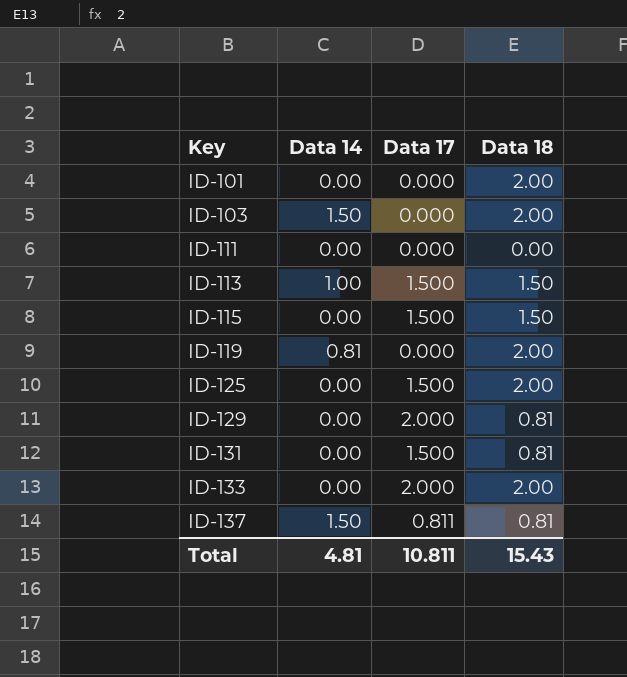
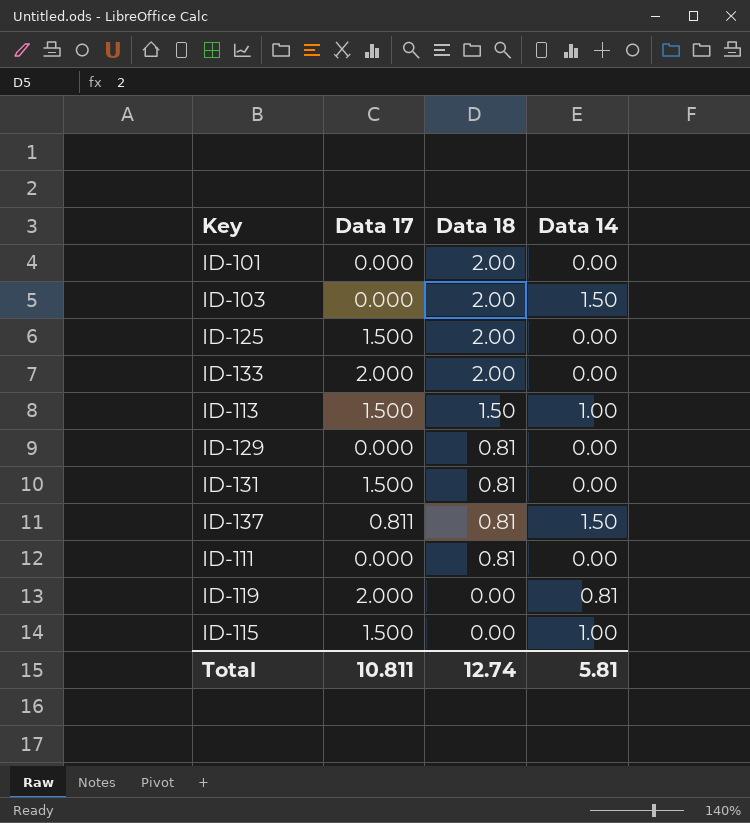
row order: Key ascending -> Data 18 descending
column Data 14 | position: 2 -> 4
ID-129 | Data 17: 2.000 -> 0.000
ID-111 | Data 18: 0.00 -> 0.81
ID-119 | Data 17: 0.000 -> 2.000
ID-119 | Data 18: 2.00 -> 0.00
ID-115 | Data 18: 1.50 -> 0.00
ID-115 | Data 14: 0.00 -> 1.00
Total | Data 18: 15.43 -> 12.74
Total | Data 14: 4.81 -> 5.81

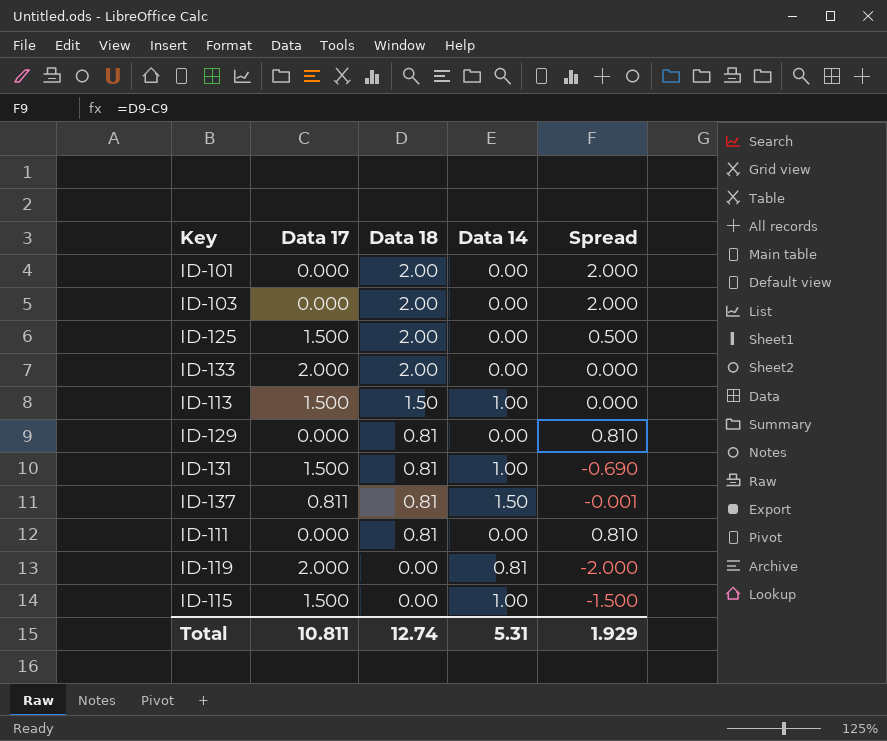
column Spread | formula: none -> [Data 18] - [Data 17]
ID-103 | Data 14: 1.50 -> 0.00
ID-131 | Data 14: 0.00 -> 1.00
Total | Data 14: 5.81 -> 5.31

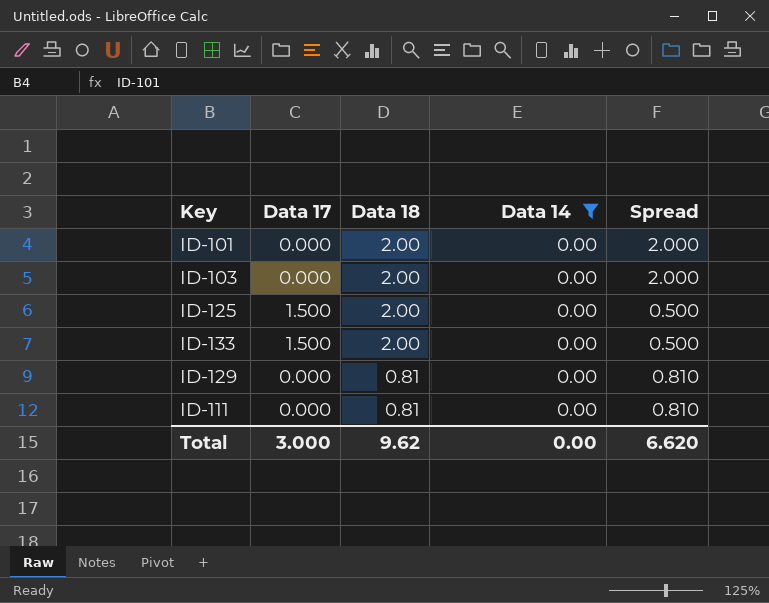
filter: none -> Data 14 = 0.00
ID-133 | Data 17: 2.000 -> 1.500
ID-133 | Spread: 0.000 -> 0.500
Total | Data 17: 10.811 -> 3.000
Total | Data 18: 12.74 -> 9.62
Total | Data 14: 5.31 -> 0.00
Total | Spread: 1.929 -> 6.620

